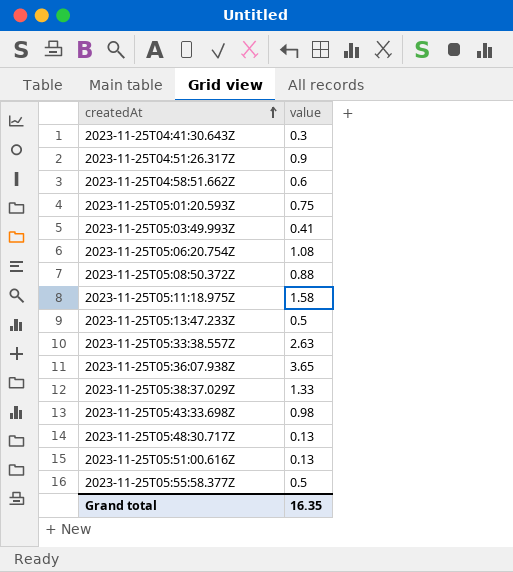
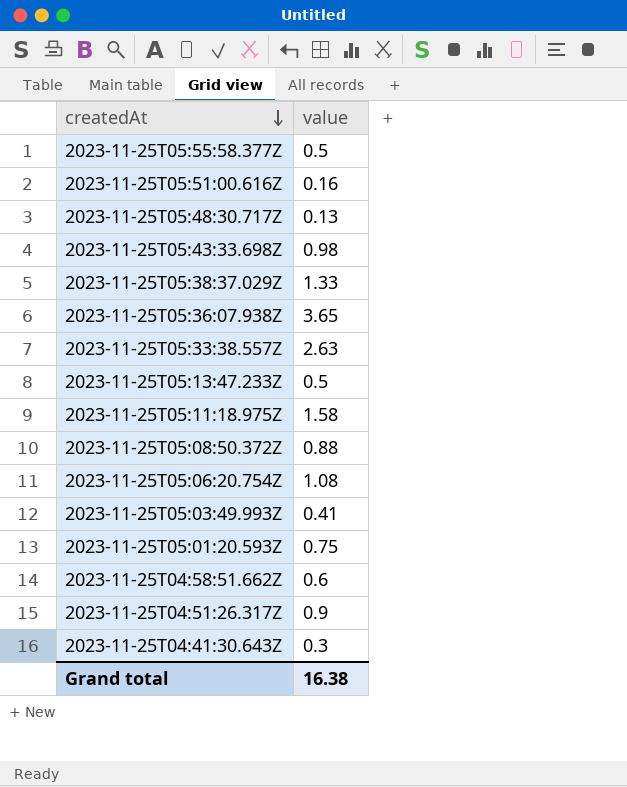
row order: createdAt ascending -> createdAt descending
2023-11-25T05:51:00.616Z | value: 0.13 -> 0.16
Grand total | value: 16.35 -> 16.38

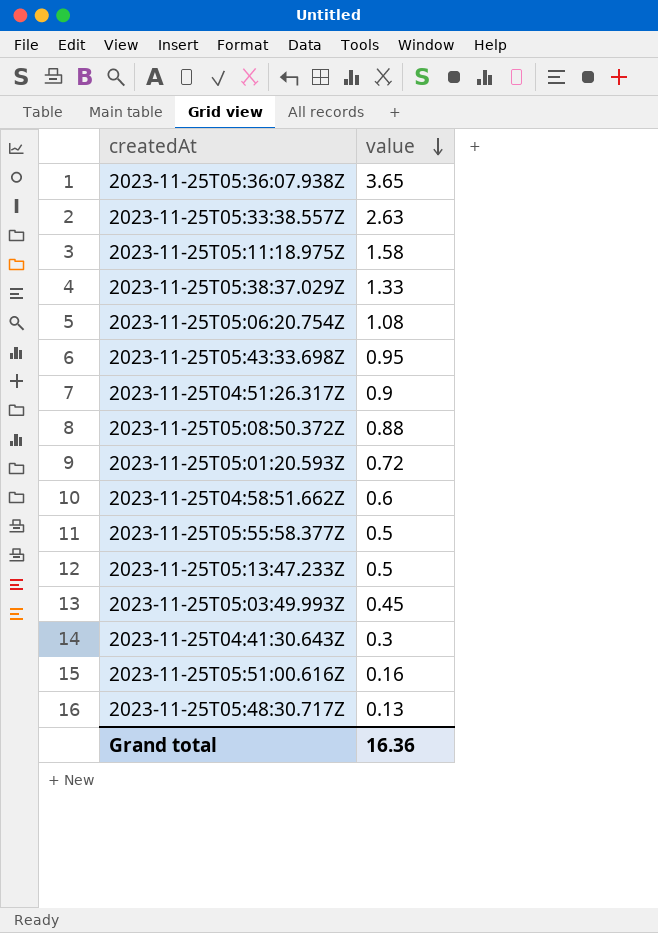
row order: createdAt descending -> value descending
2023-11-25T05:43:33.698Z | value: 0.98 -> 0.95
2023-11-25T05:01:20.593Z | value: 0.75 -> 0.72
2023-11-25T05:03:49.993Z | value: 0.41 -> 0.45
Grand total | value: 16.38 -> 16.36

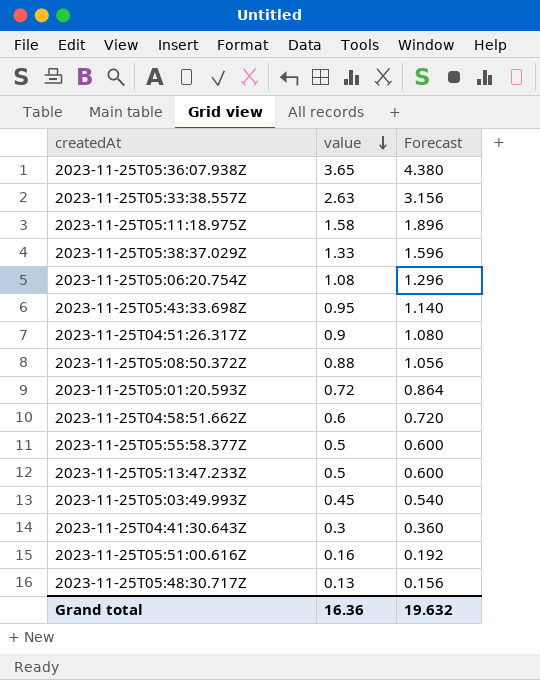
column Forecast | formula: none -> [value] * 1.2

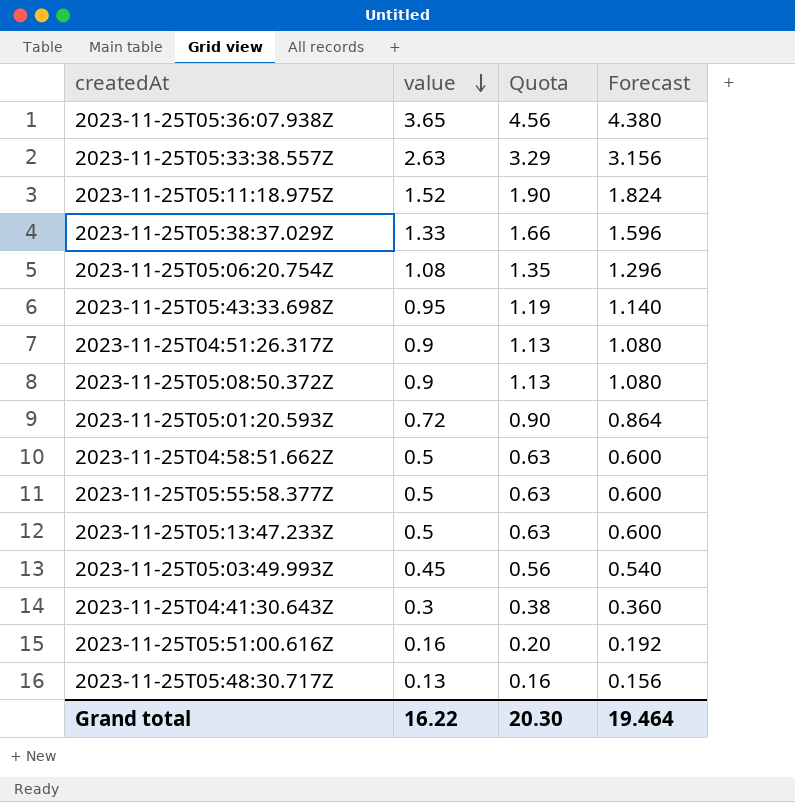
column Quota | formula: none -> [value] * 1.25
2023-11-25T05:11:18.975Z | value: 1.58 -> 1.52
2023-11-25T05:11:18.975Z | Forecast: 1.896 -> 1.824
2023-11-25T05:08:50.372Z | value: 0.88 -> 0.9
2023-11-25T05:08:50.372Z | Forecast: 1.056 -> 1.080
2023-11-25T04:58:51.662Z | value: 0.6 -> 0.5
2023-11-25T04:58:51.662Z | Forecast: 0.720 -> 0.600
Grand total | value: 16.36 -> 16.22
Grand total | Forecast: 19.632 -> 19.464

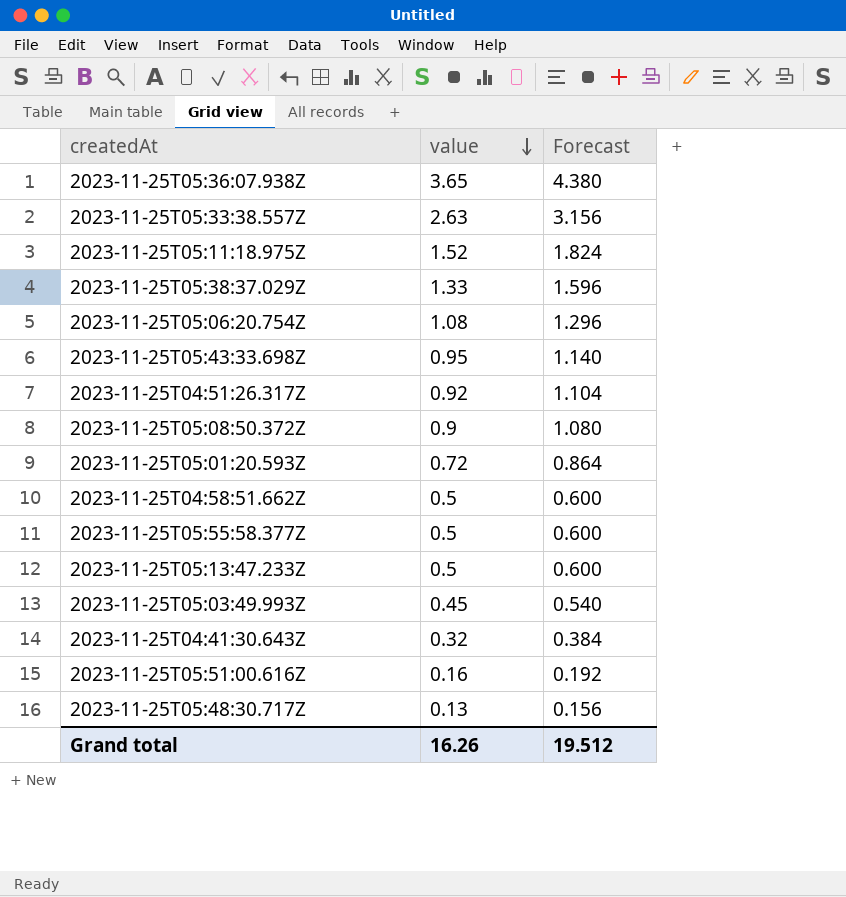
column Quota | formula: [value] * 1.25 -> none
2023-11-25T04:51:26.317Z | value: 0.9 -> 0.92
2023-11-25T04:51:26.317Z | Forecast: 1.080 -> 1.104
2023-11-25T04:41:30.643Z | value: 0.3 -> 0.32
2023-11-25T04:41:30.643Z | Forecast: 0.360 -> 0.384
Grand total | value: 16.22 -> 16.26
Grand total | Forecast: 19.464 -> 19.512

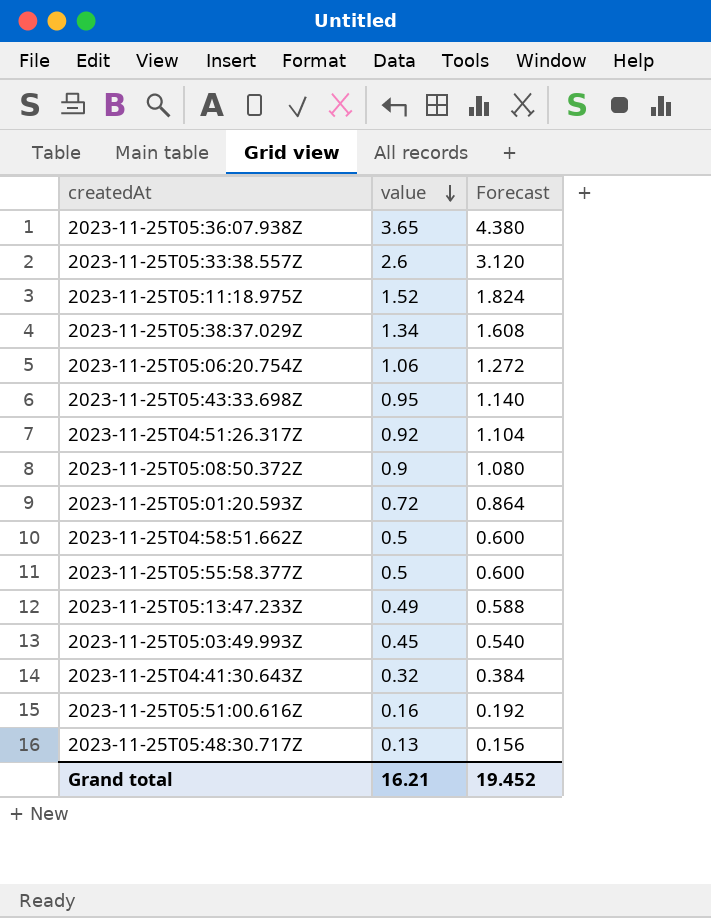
2023-11-25T05:33:38.557Z | value: 2.63 -> 2.6
2023-11-25T05:33:38.557Z | Forecast: 3.156 -> 3.120
2023-11-25T05:38:37.029Z | value: 1.33 -> 1.34
2023-11-25T05:38:37.029Z | Forecast: 1.596 -> 1.608
2023-11-25T05:06:20.754Z | value: 1.08 -> 1.06
2023-11-25T05:06:20.754Z | Forecast: 1.296 -> 1.272
2023-11-25T05:13:47.233Z | value: 0.5 -> 0.49
2023-11-25T05:13:47.233Z | Forecast: 0.600 -> 0.588
Grand total | value: 16.26 -> 16.21
Grand total | Forecast: 19.512 -> 19.452

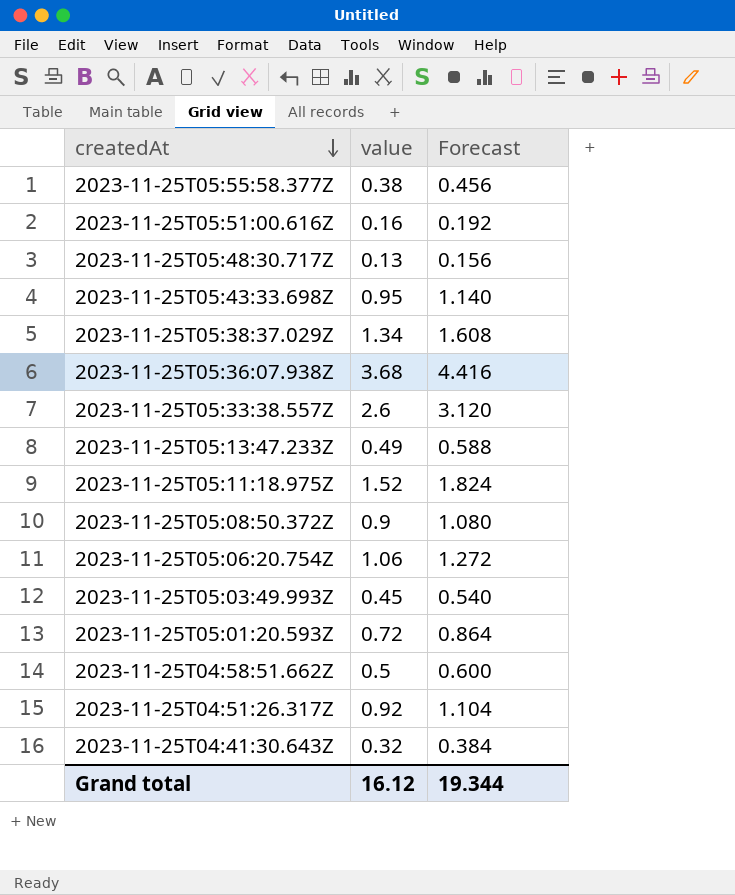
row order: value descending -> createdAt descending
2023-11-25T05:55:58.377Z | value: 0.5 -> 0.38
2023-11-25T05:55:58.377Z | Forecast: 0.600 -> 0.456
2023-11-25T05:36:07.938Z | value: 3.65 -> 3.68
2023-11-25T05:36:07.938Z | Forecast: 4.380 -> 4.416
Grand total | value: 16.21 -> 16.12
Grand total | Forecast: 19.452 -> 19.344

